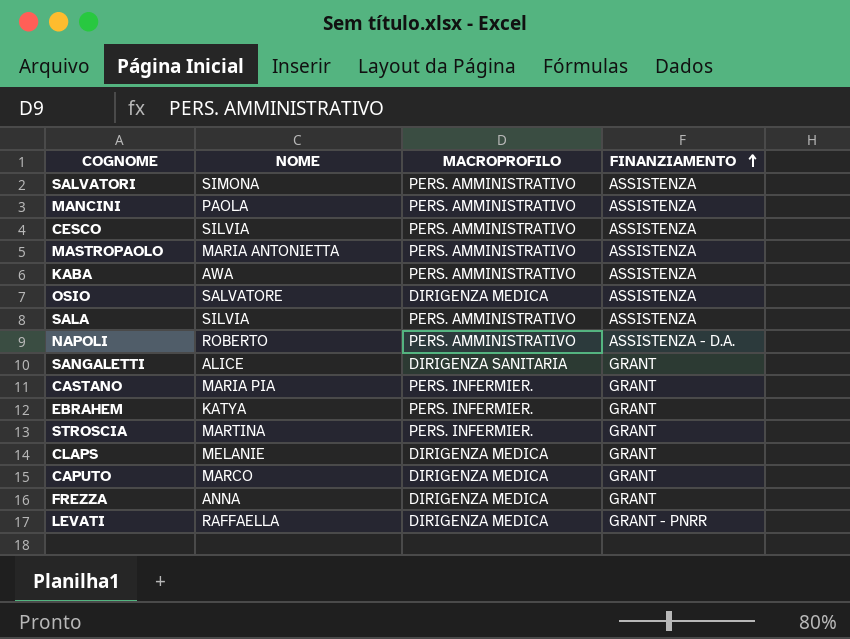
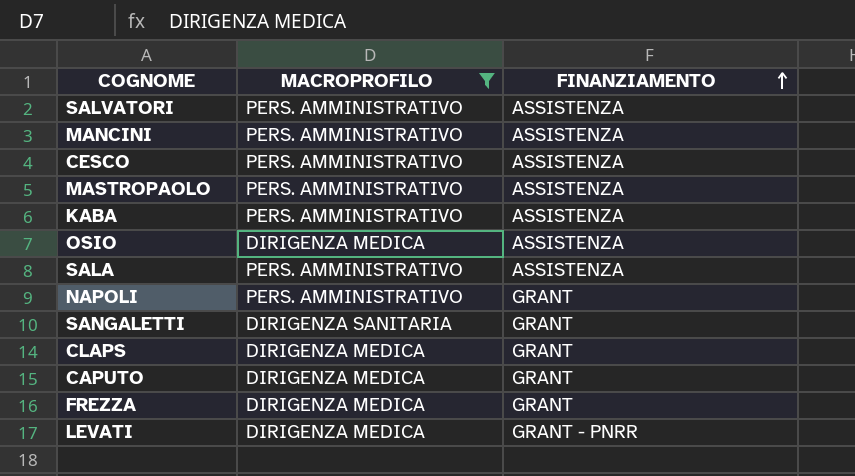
filter: none -> MACROPROFILO != PERS. INFERMIER.
column NOME | position: 2 -> none
NAPOLI | FINANZIAMENTO: ASSISTENZA - D.A. -> GRANT

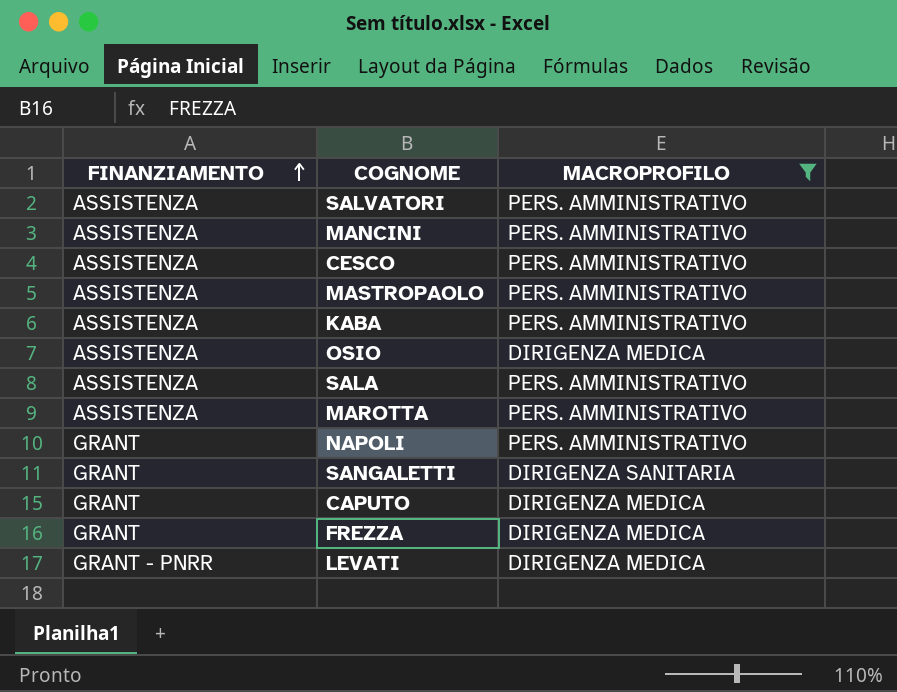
column FINANZIAMENTO | position: 3 -> 1
row CLAPS: DIRIGENZA MEDICA | GRANT -> none
row MAROTTA: none -> ASSISTENZA | PERS. AMMINISTRATIVO

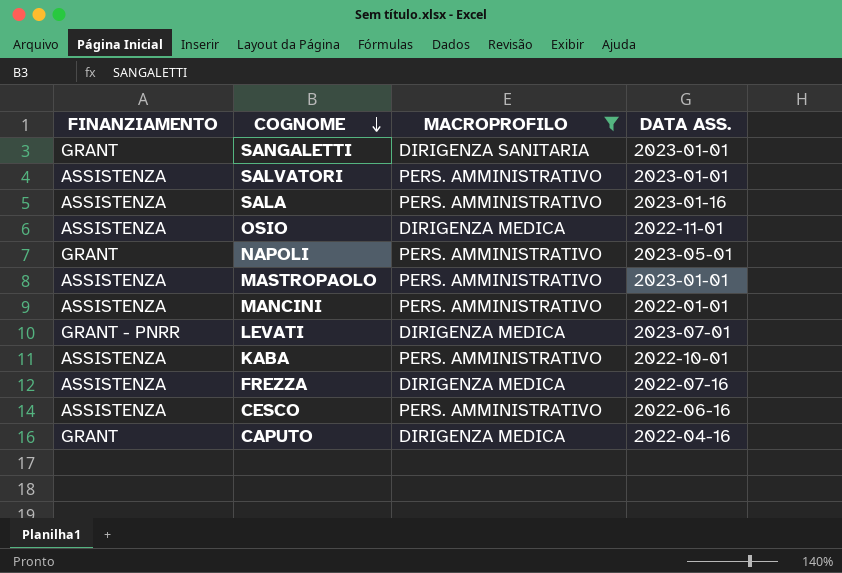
row order: FINANZIAMENTO ascending -> COGNOME descending
column DATA ASS. | position: none -> 4
row MAROTTA: ASSISTENZA | PERS. AMMINISTRATIVO -> none
FREZZA | FINANZIAMENTO: GRANT -> ASSISTENZA

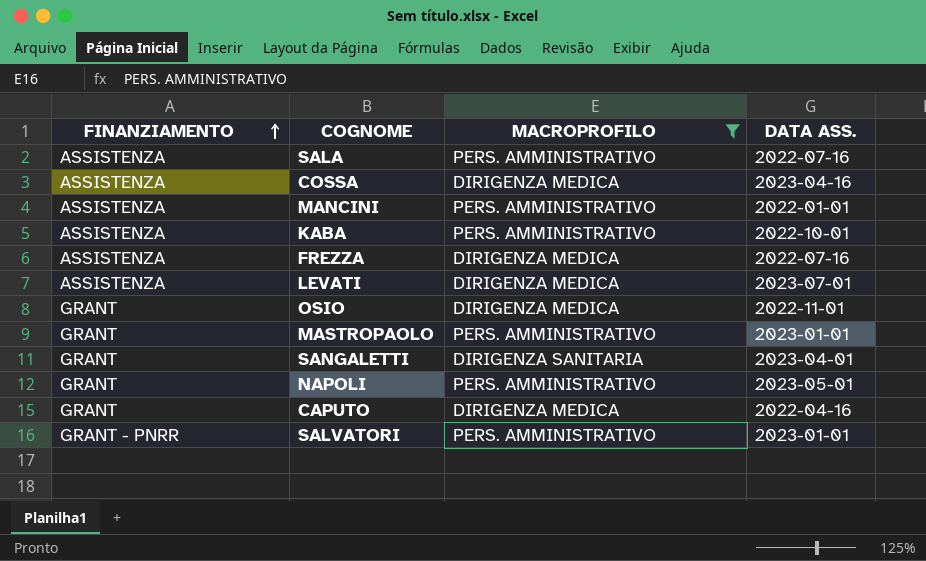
row order: COGNOME descending -> FINANZIAMENTO ascending
row CESCO: ASSISTENZA | PERS. AMMINISTRATIVO | 2022-06-16 -> none
SALA | DATA ASS.: 2023-01-16 -> 2022-07-16
row COSSA: none -> ASSISTENZA | DIRIGENZA MEDICA | 2023-04-16
LEVATI | FINANZIAMENTO: GRANT - PNRR -> ASSISTENZA
OSIO | FINANZIAMENTO: ASSISTENZA -> GRANT
MASTROPAOLO | FINANZIAMENTO: ASSISTENZA -> GRANT
SANGALETTI | DATA ASS.: 2023-01-01 -> 2023-04-01
SALVATORI | FINANZIAMENTO: ASSISTENZA -> GRANT - PNRR

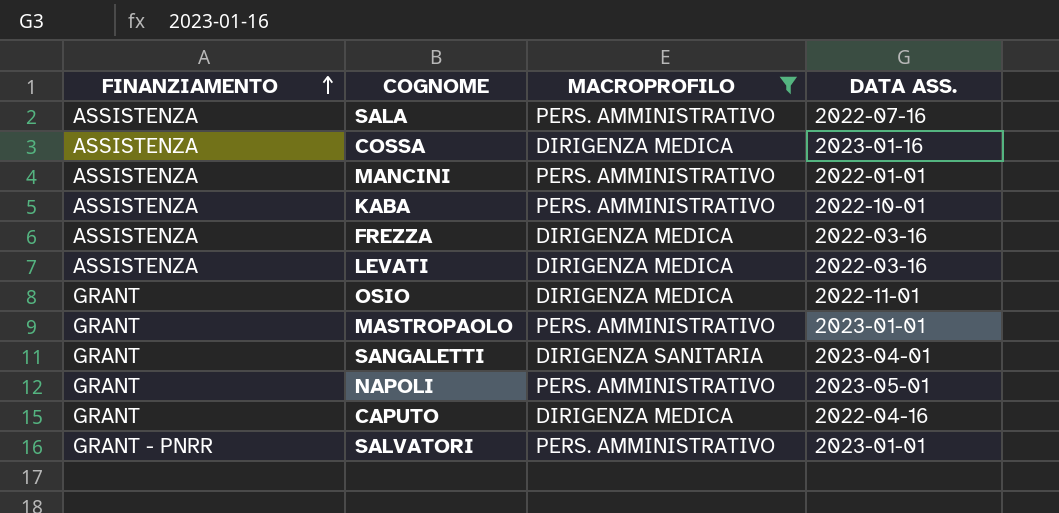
COSSA | DATA ASS.: 2023-04-16 -> 2023-01-16
FREZZA | DATA ASS.: 2022-07-16 -> 2022-03-16
LEVATI | DATA ASS.: 2023-07-01 -> 2022-03-16

